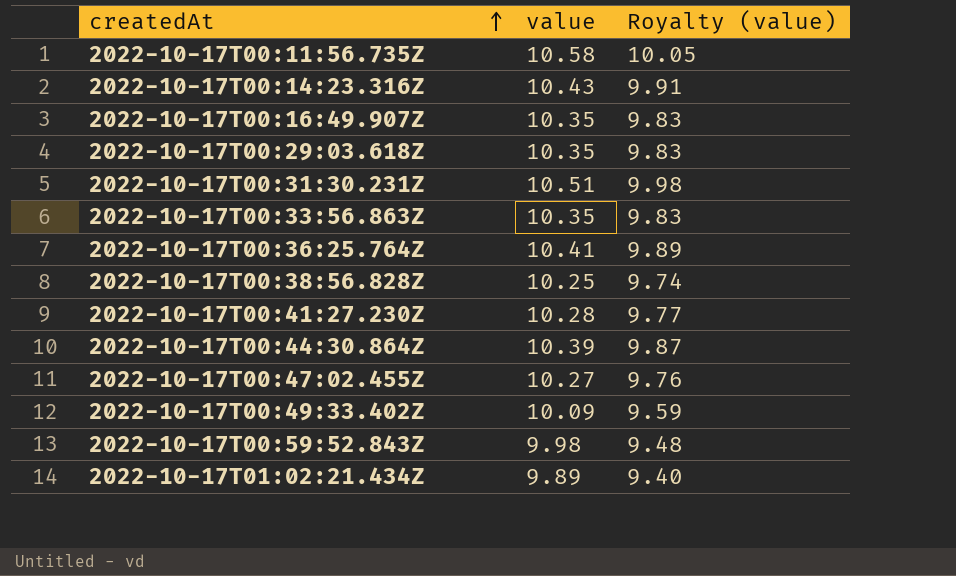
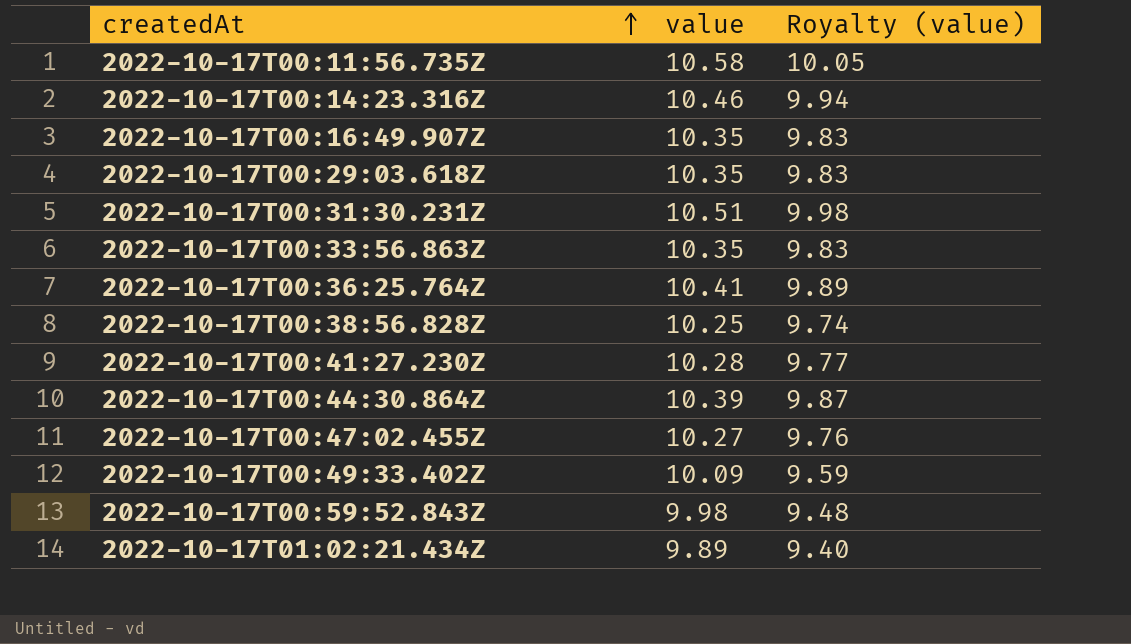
2022-10-17T00:14:23.316Z | value: 10.43 -> 10.46
2022-10-17T00:14:23.316Z | Royalty (value): 9.91 -> 9.94

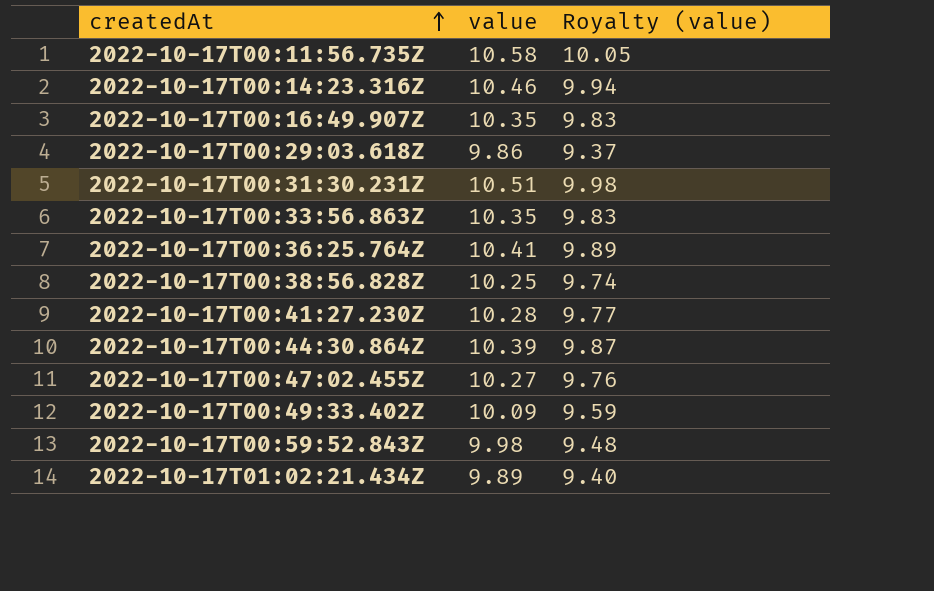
2022-10-17T00:29:03.618Z | value: 10.35 -> 9.86
2022-10-17T00:29:03.618Z | Royalty (value): 9.83 -> 9.37

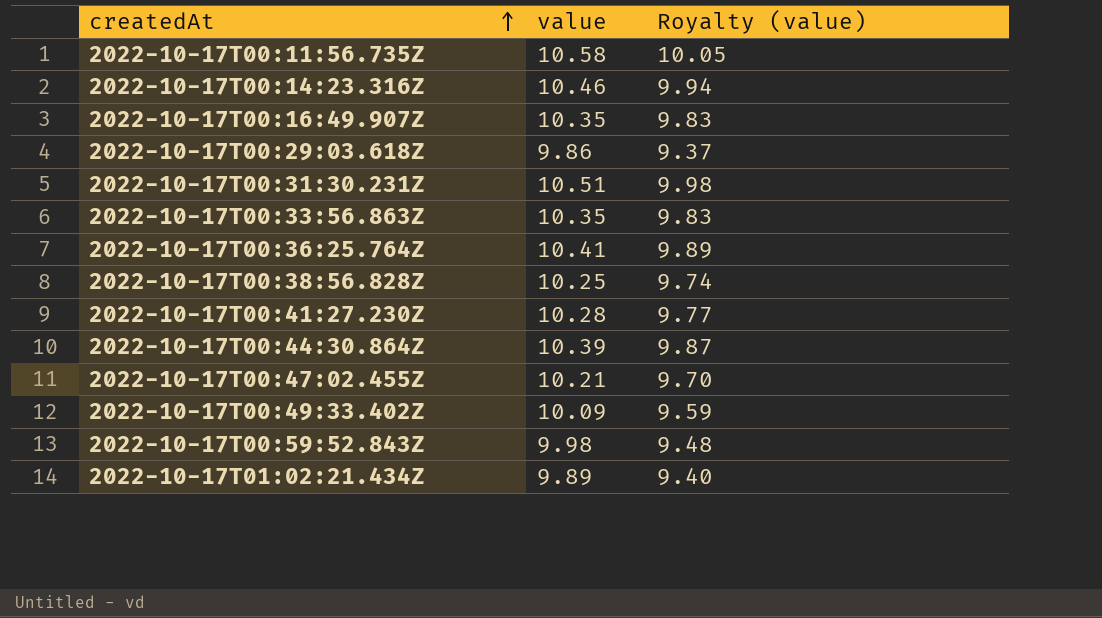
2022-10-17T00:47:02.455Z | value: 10.27 -> 10.21
2022-10-17T00:47:02.455Z | Royalty (value): 9.76 -> 9.70

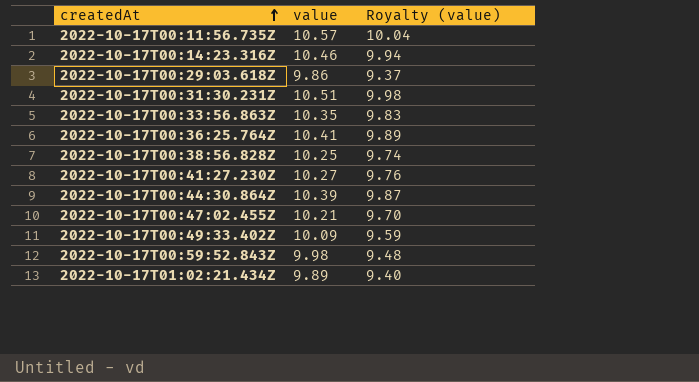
row 2022-10-17T00:16:49.907Z: 10.35 | 9.83 -> none
2022-10-17T00:11:56.735Z | value: 10.58 -> 10.57
2022-10-17T00:11:56.735Z | Royalty (value): 10.05 -> 10.04
2022-10-17T00:41:27.230Z | value: 10.28 -> 10.27
2022-10-17T00:41:27.230Z | Royalty (value): 9.77 -> 9.76

